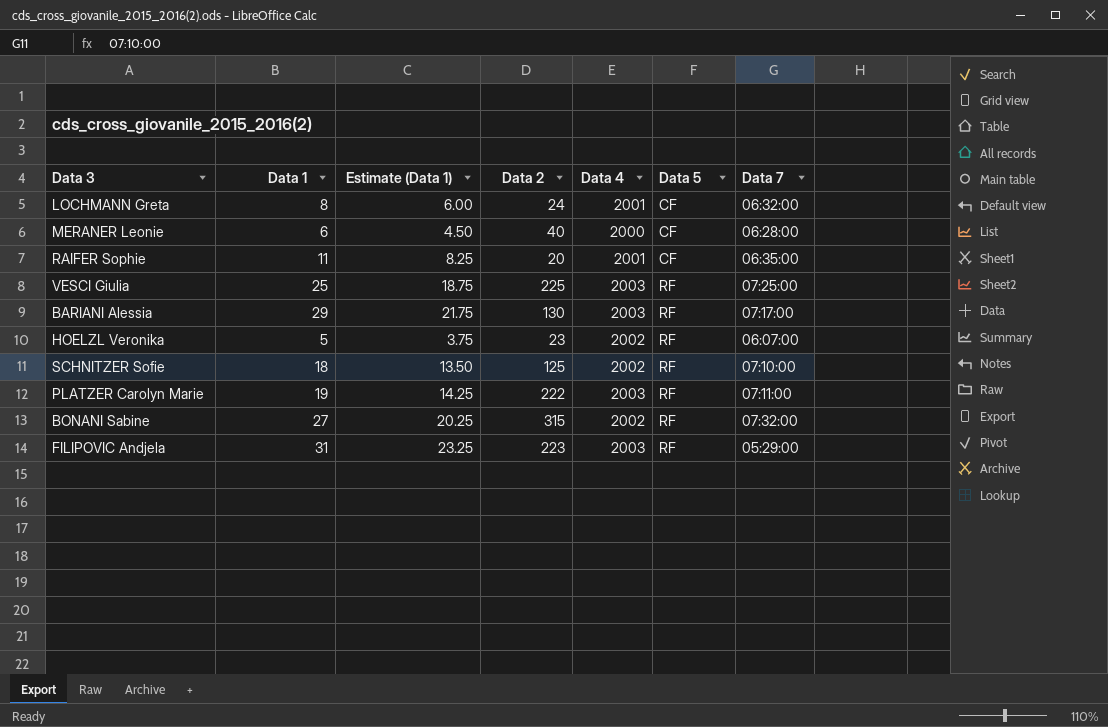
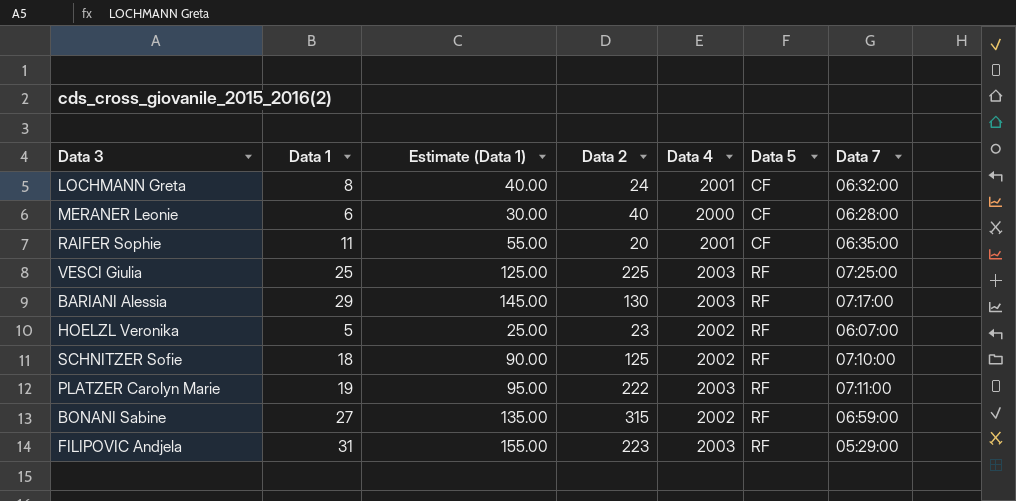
column Estimate (Data 1) | formula: [Data 1] * 0.75 -> [Data 1] * 5
BONANI Sabine | Data 7: 07:32:00 -> 06:59:00

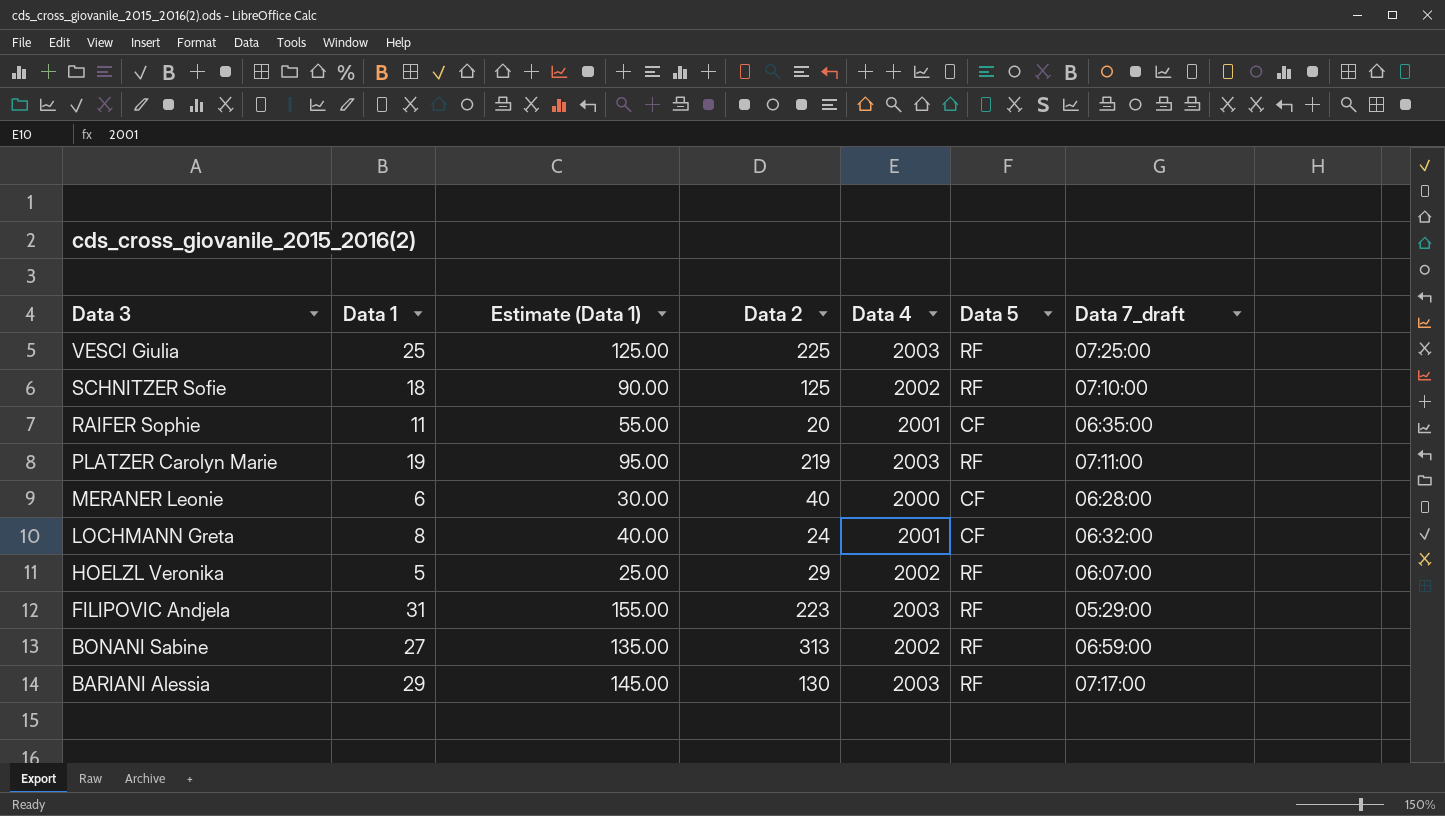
row order: Data 5 ascending -> Data 3 descending
column name: Data 7 -> Data 7_draft
PLATZER Carolyn Marie | Data 2: 222 -> 219
HOELZL Veronika | Data 2: 23 -> 29
BONANI Sabine | Data 2: 315 -> 313

